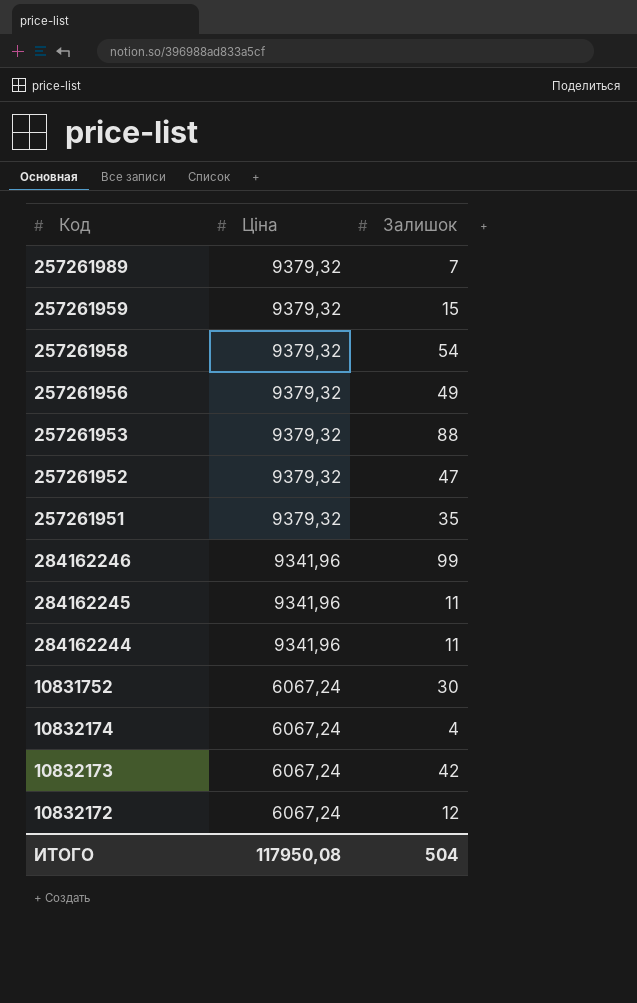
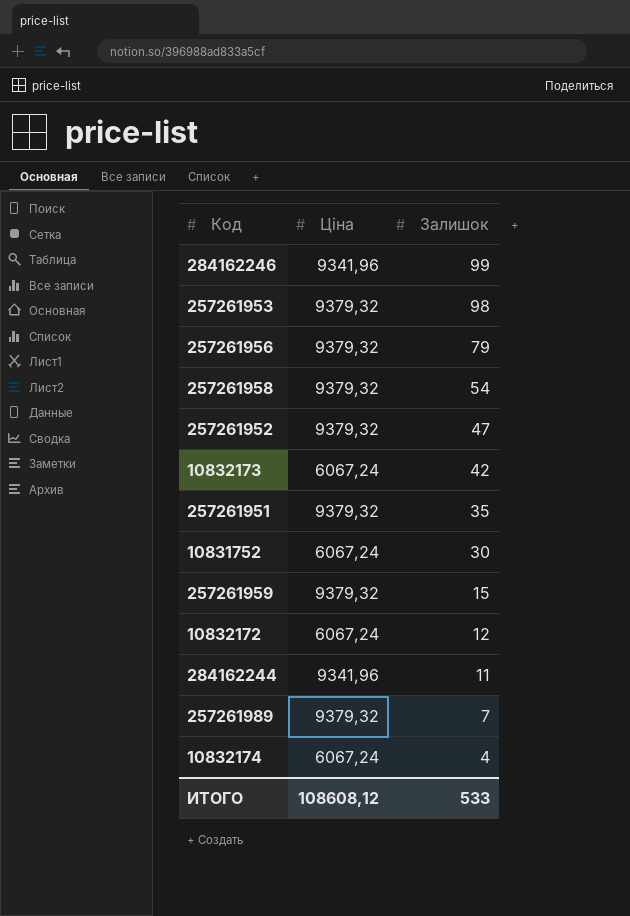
row order: Ціна descending -> Залишок descending
row 284162245: 9341,96 | 11 -> none
257261953 | Залишок: 88 -> 98
257261956 | Залишок: 49 -> 79
ИТОГО | Ціна: 117950,08 -> 108608,12
ИТОГО | Залишок: 504 -> 533

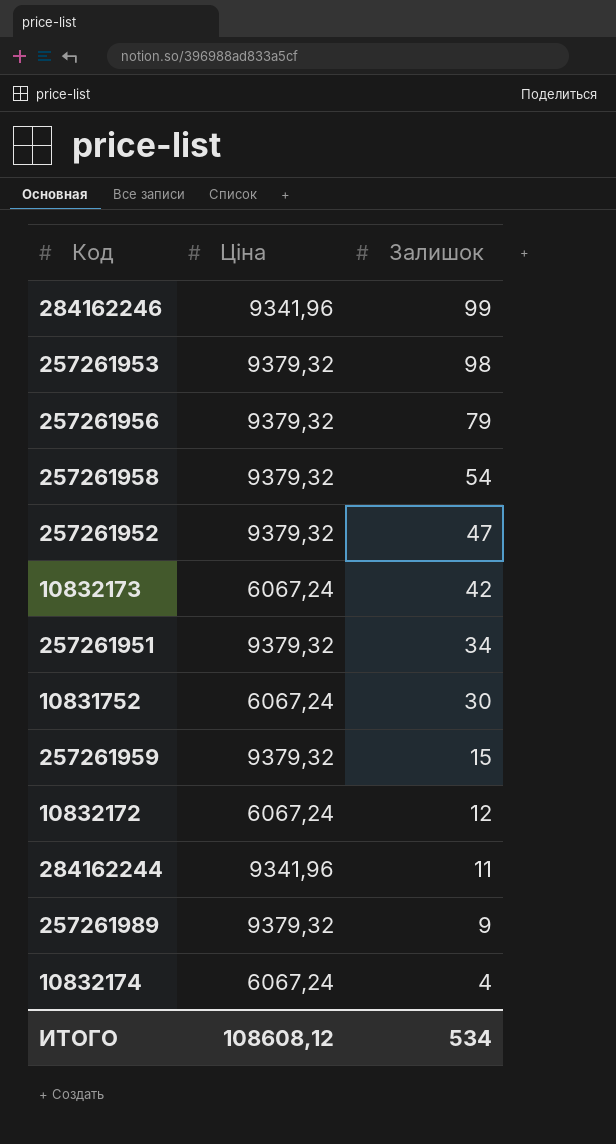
257261951 | Залишок: 35 -> 34
257261989 | Залишок: 7 -> 9
ИТОГО | Залишок: 533 -> 534

